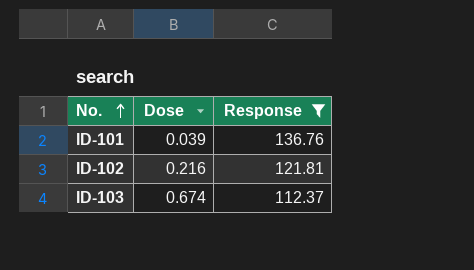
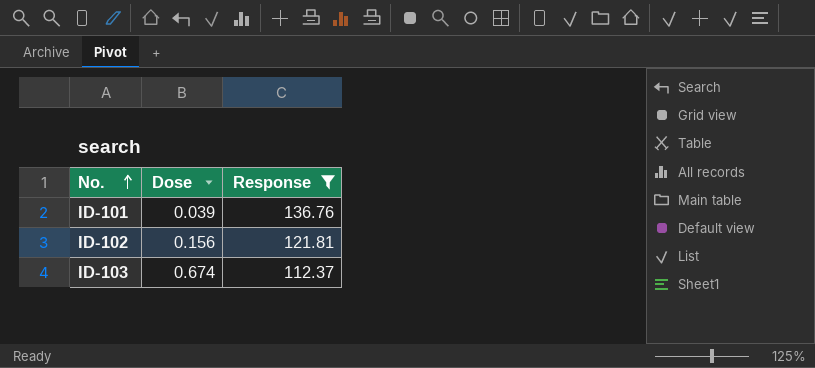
ID-102 | Dose: 0.216 -> 0.156

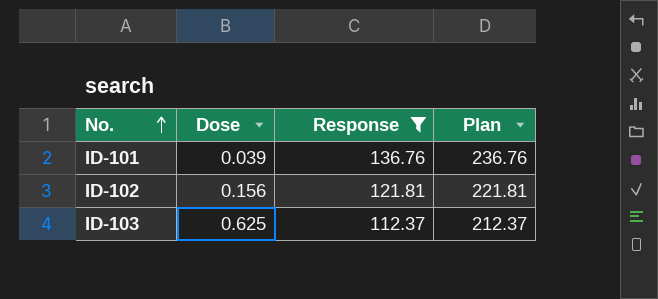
column Plan | formula: none -> [Response] + 100
ID-103 | Dose: 0.674 -> 0.625

